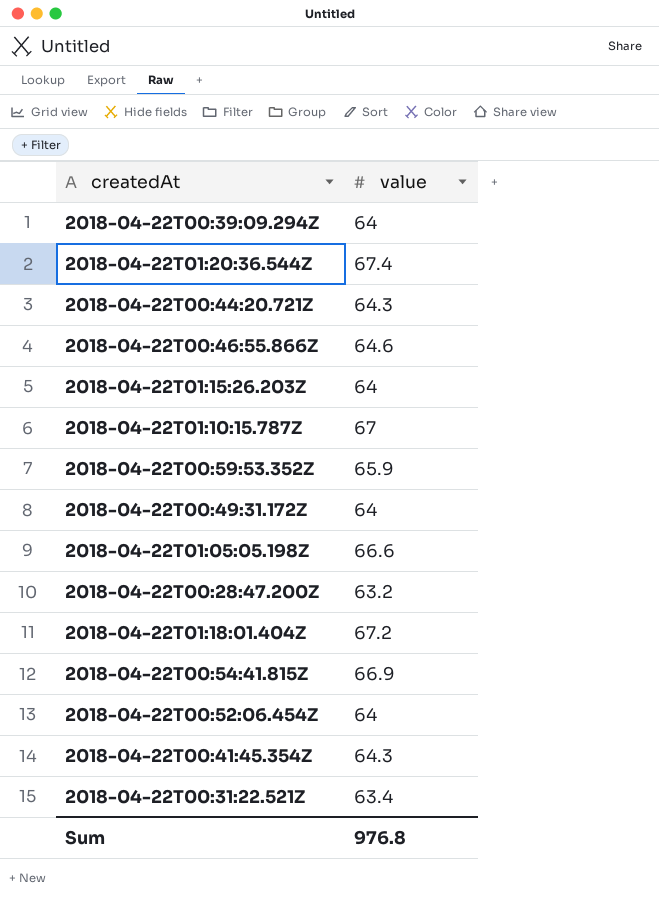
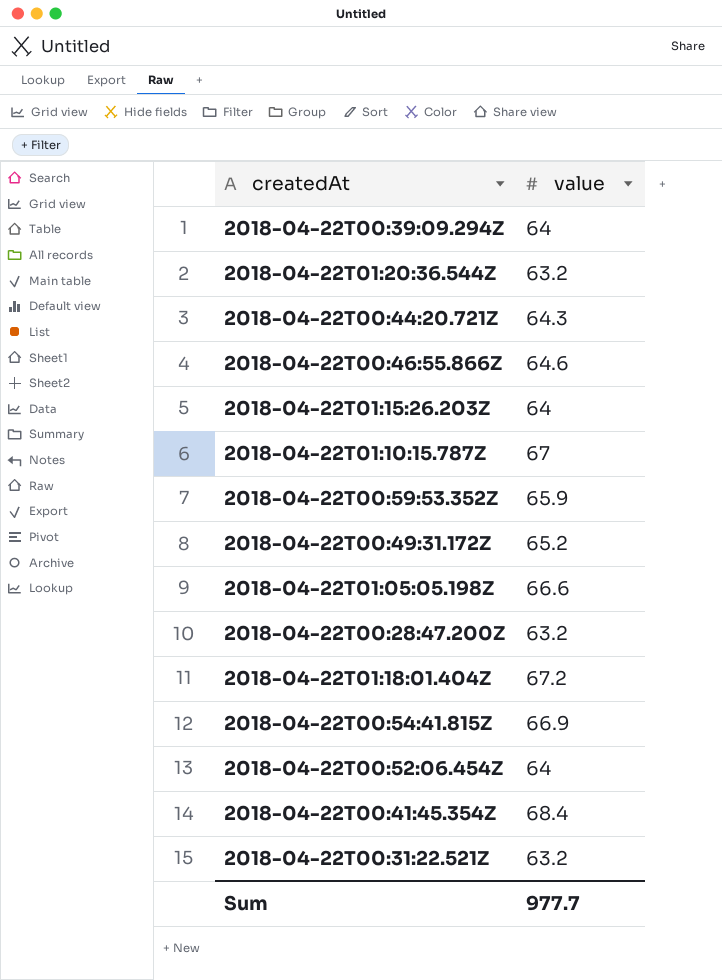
2018-04-22T01:20:36.544Z | value: 67.4 -> 63.2
2018-04-22T00:49:31.172Z | value: 64 -> 65.2
2018-04-22T00:41:45.354Z | value: 64.3 -> 68.4
2018-04-22T00:31:22.521Z | value: 63.4 -> 63.2
Sum | value: 976.8 -> 977.7

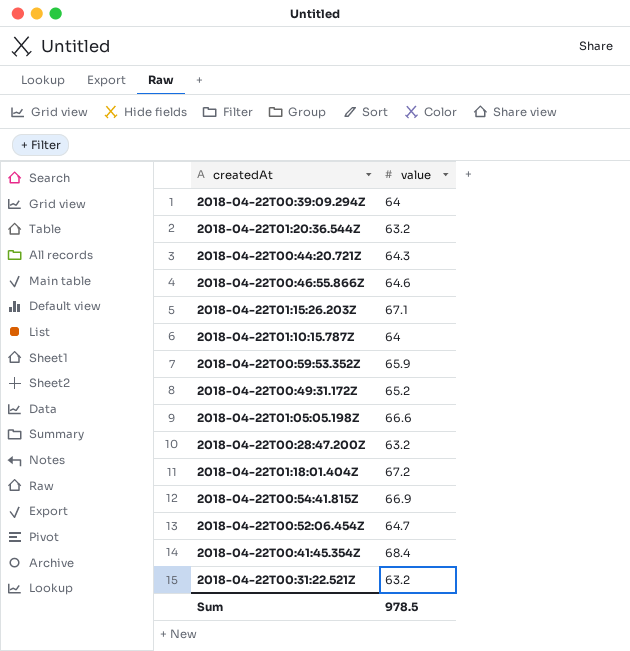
2018-04-22T01:15:26.203Z | value: 64 -> 67.1
2018-04-22T01:10:15.787Z | value: 67 -> 64
2018-04-22T00:52:06.454Z | value: 64 -> 64.7
Sum | value: 977.7 -> 978.5

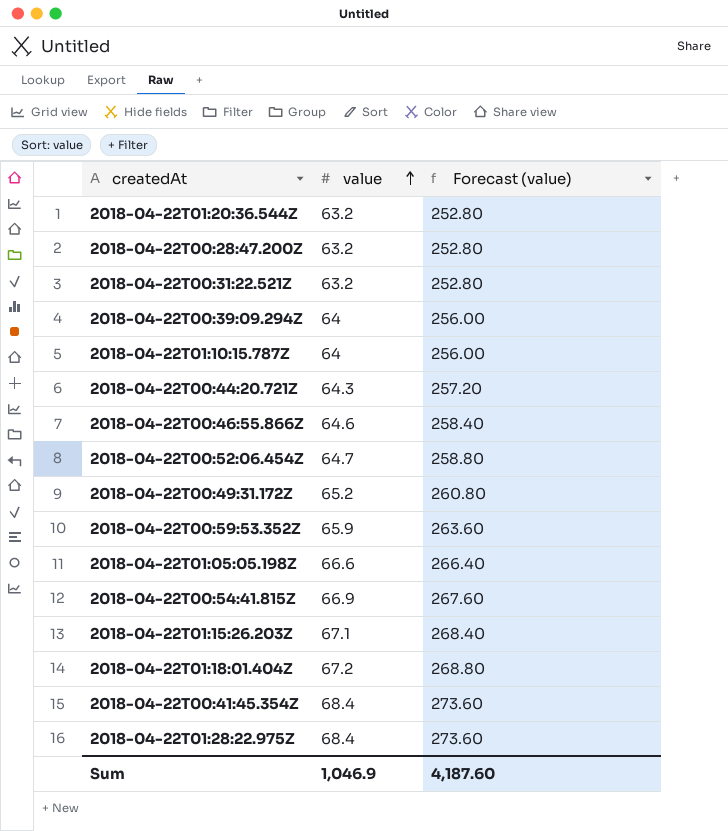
row order: none -> value ascending
column Forecast (value) | formula: none -> [value] * 4
row 2018-04-22T01:28:22.975Z: none -> 68.4 | 273.60
Sum | value: 978.5 -> 1,046.9

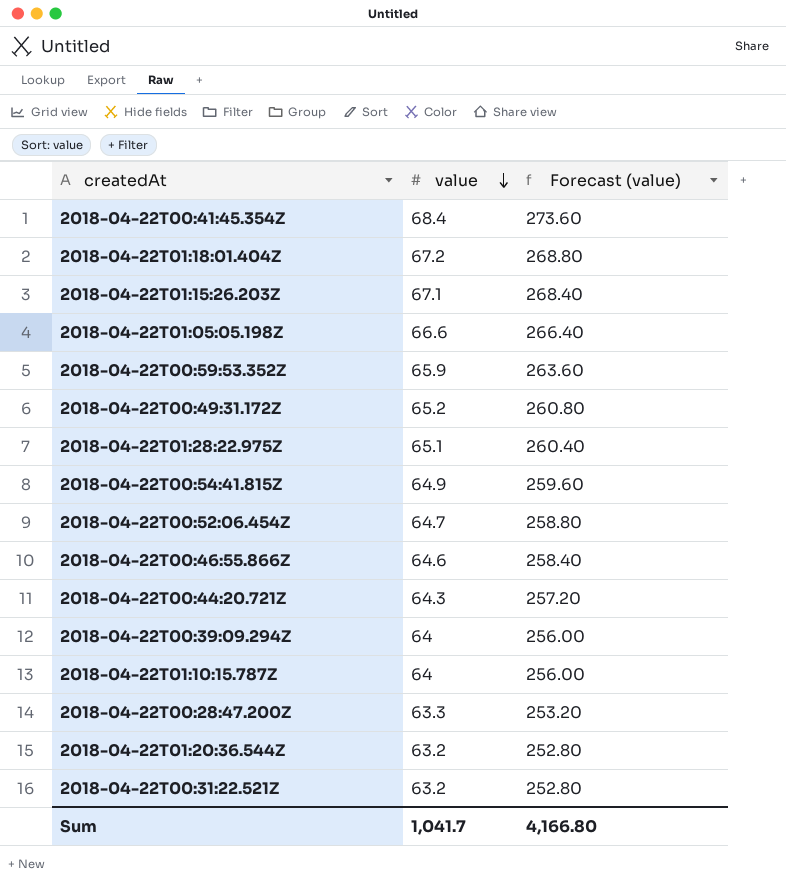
row order: value ascending -> value descending
2018-04-22T01:28:22.975Z | value: 68.4 -> 65.1
2018-04-22T01:28:22.975Z | Forecast (value): 273.60 -> 260.40
2018-04-22T00:54:41.815Z | value: 66.9 -> 64.9
2018-04-22T00:54:41.815Z | Forecast (value): 267.60 -> 259.60
2018-04-22T00:28:47.200Z | value: 63.2 -> 63.3
2018-04-22T00:28:47.200Z | Forecast (value): 252.80 -> 253.20
Sum | value: 1,046.9 -> 1,041.7
Sum | Forecast (value): 4,187.60 -> 4,166.80

